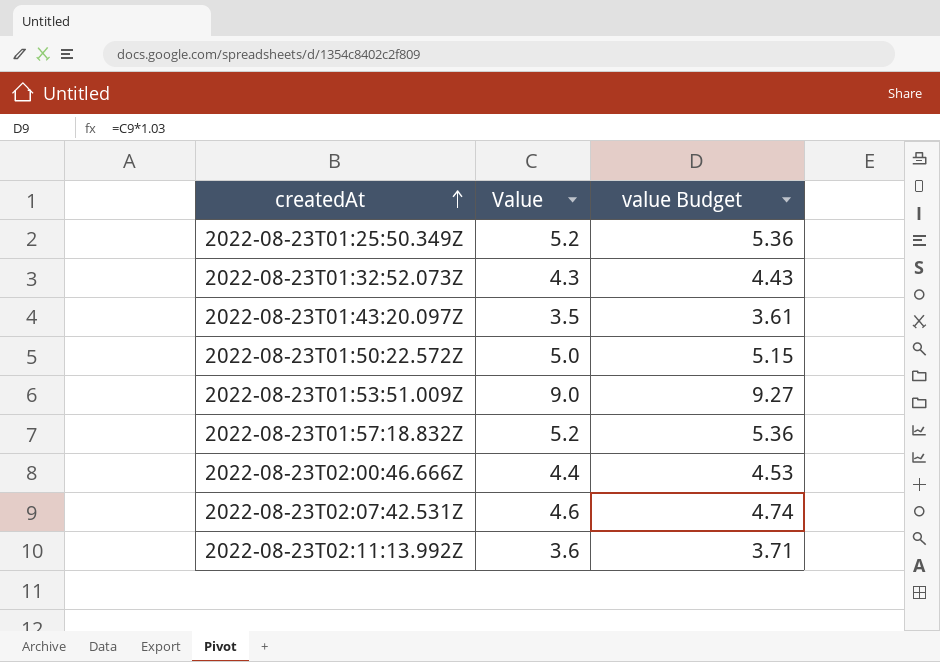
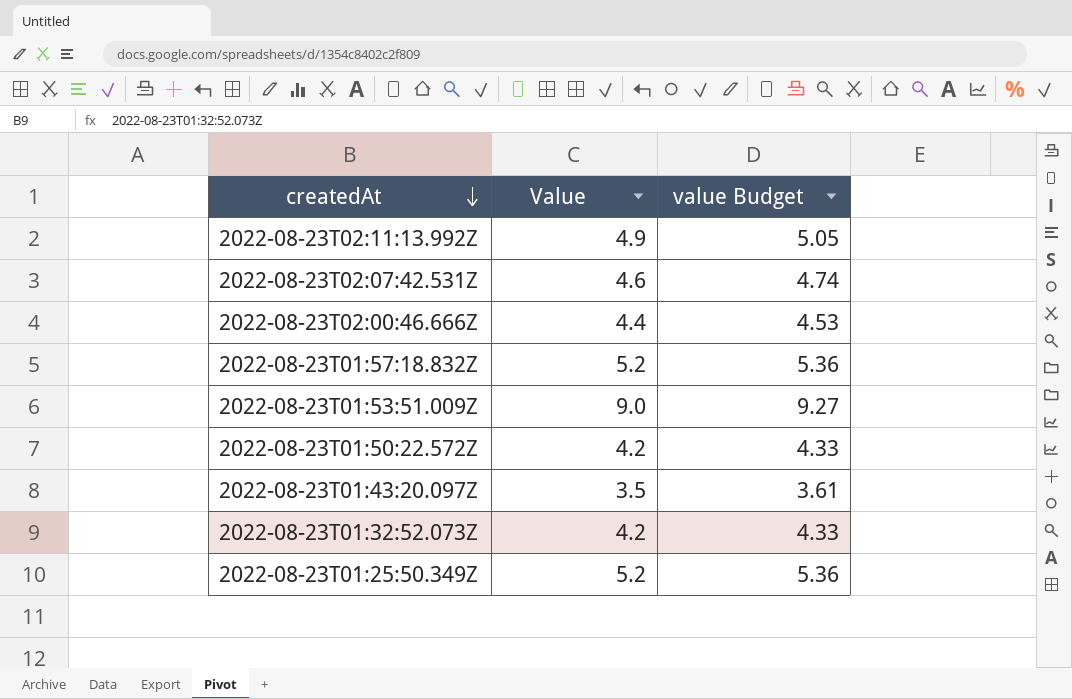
row order: createdAt ascending -> createdAt descending
2022-08-23T02:11:13.992Z | Value: 3.6 -> 4.9
2022-08-23T02:11:13.992Z | value Budget: 3.71 -> 5.05
2022-08-23T01:50:22.572Z | Value: 5.0 -> 4.2
2022-08-23T01:50:22.572Z | value Budget: 5.15 -> 4.33
2022-08-23T01:32:52.073Z | Value: 4.3 -> 4.2
2022-08-23T01:32:52.073Z | value Budget: 4.43 -> 4.33

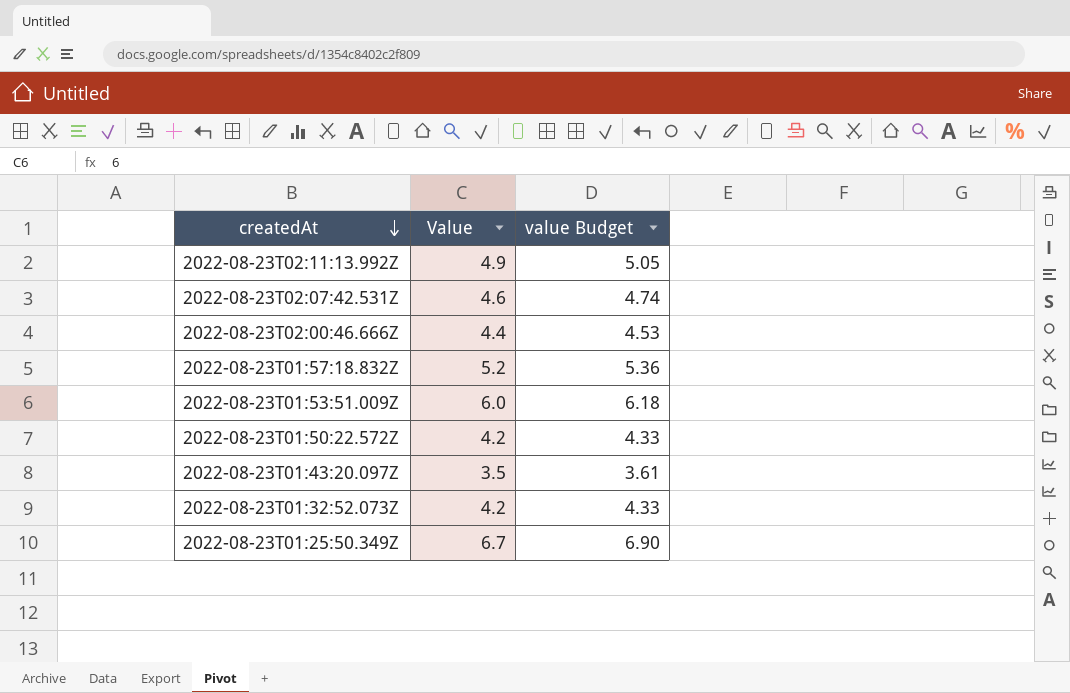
2022-08-23T01:53:51.009Z | Value: 9.0 -> 6.0
2022-08-23T01:53:51.009Z | value Budget: 9.27 -> 6.18
2022-08-23T01:25:50.349Z | Value: 5.2 -> 6.7
2022-08-23T01:25:50.349Z | value Budget: 5.36 -> 6.90

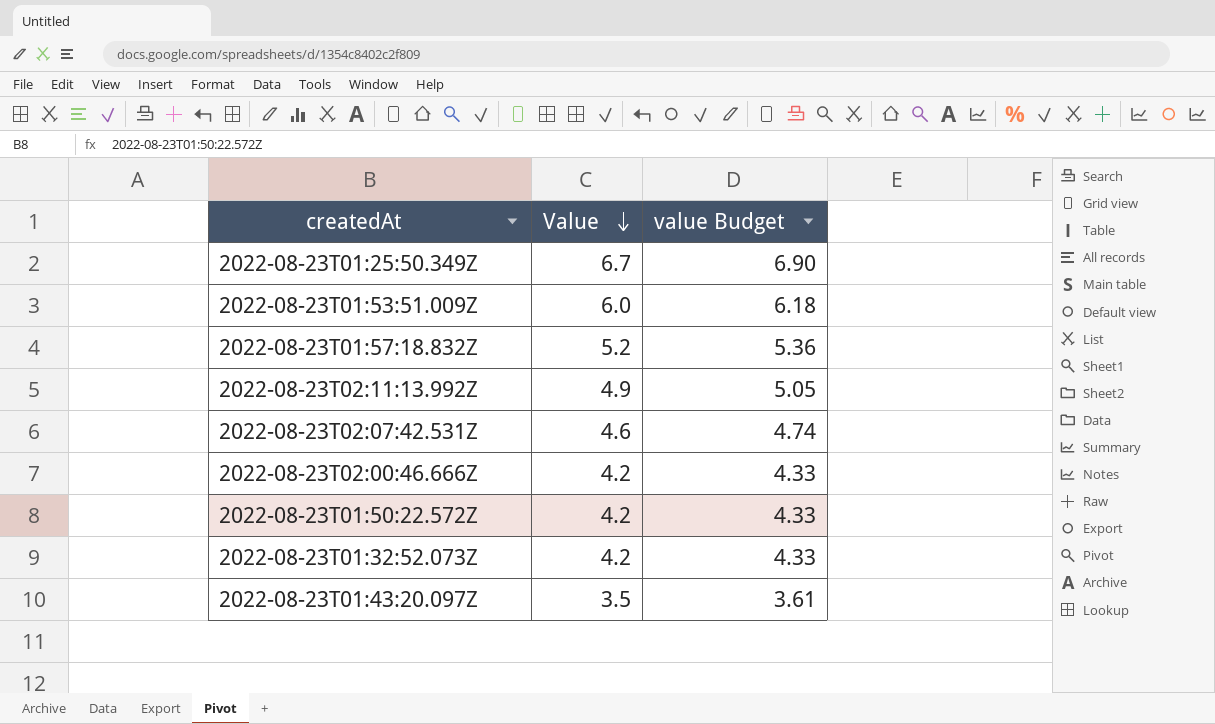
row order: createdAt descending -> Value descending
2022-08-23T02:00:46.666Z | Value: 4.4 -> 4.2
2022-08-23T02:00:46.666Z | value Budget: 4.53 -> 4.33

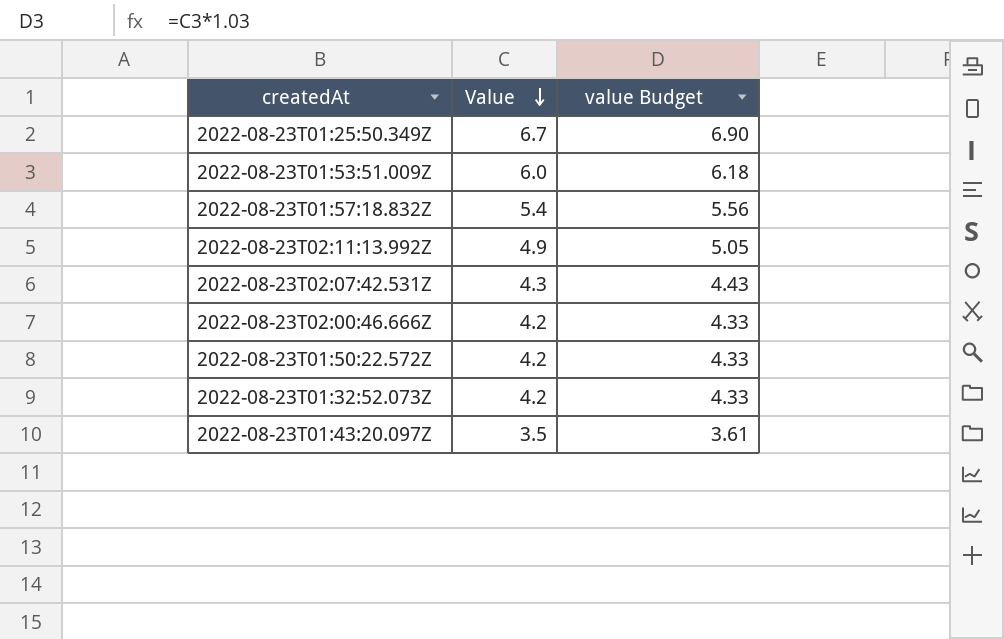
2022-08-23T01:57:18.832Z | Value: 5.2 -> 5.4
2022-08-23T01:57:18.832Z | value Budget: 5.36 -> 5.56
2022-08-23T02:07:42.531Z | Value: 4.6 -> 4.3
2022-08-23T02:07:42.531Z | value Budget: 4.74 -> 4.43

